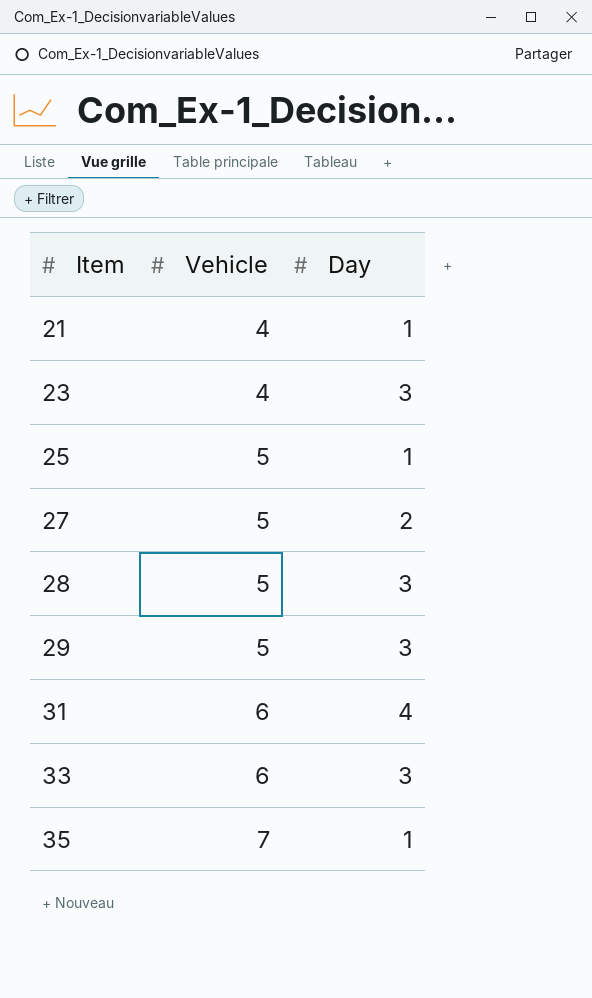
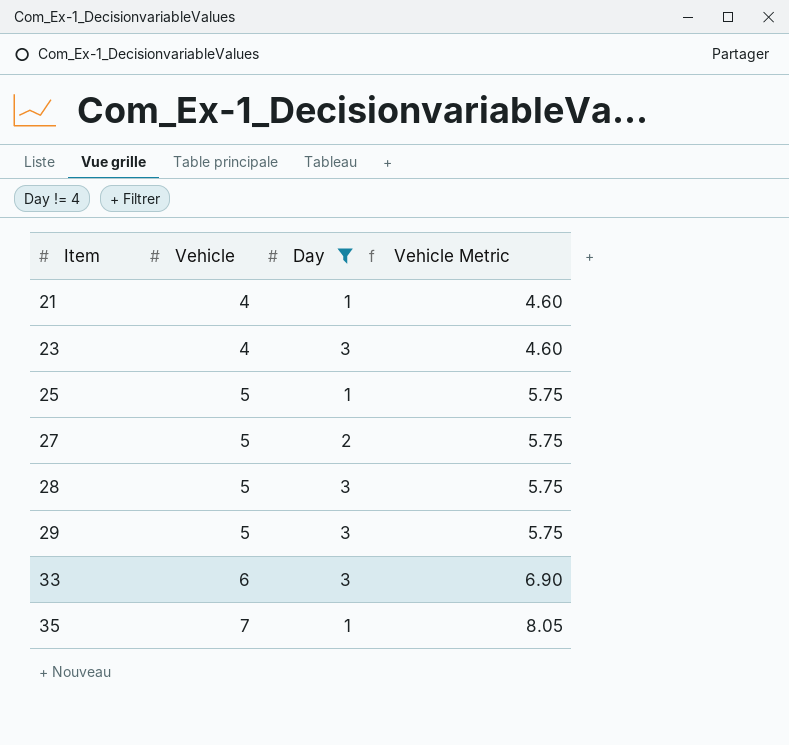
filter: none -> Day != 4
column Vehicle Metric | formula: none -> [Vehicle] * 1.15

